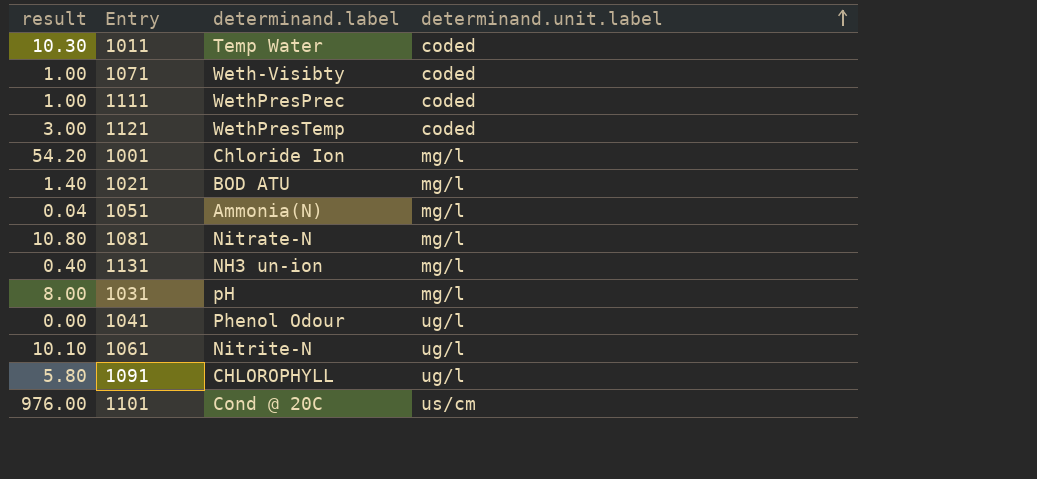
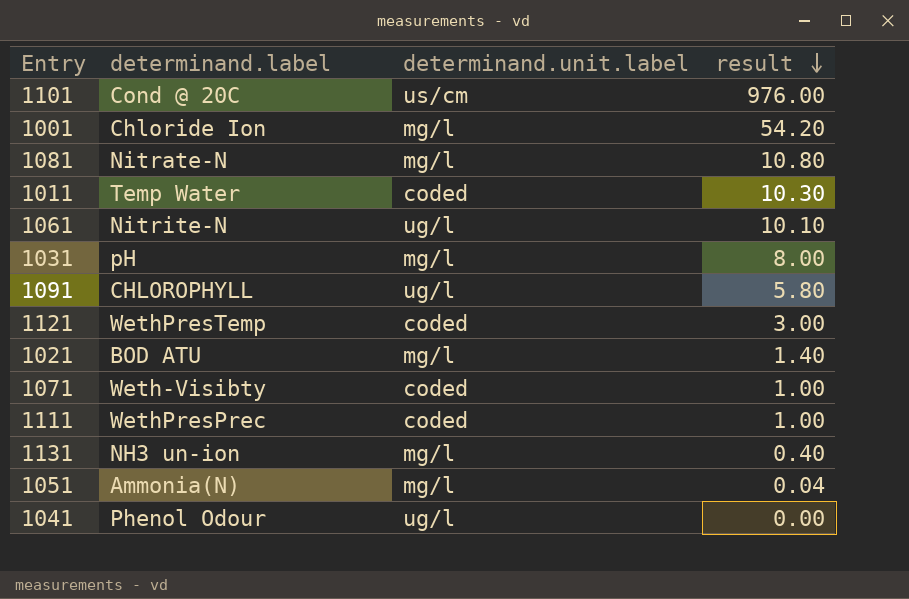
row order: determinand.unit.label ascending -> result descending
column result | position: 1 -> 4

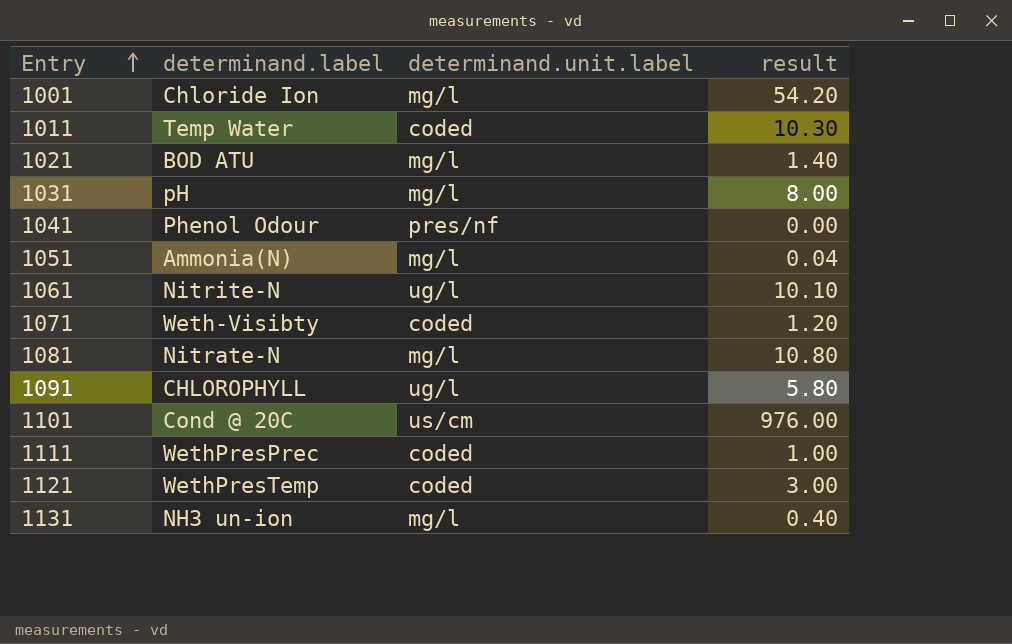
row order: result descending -> Entry ascending
1041 | determinand.unit.label: ug/l -> pres/nf
1071 | result: 1.00 -> 1.20

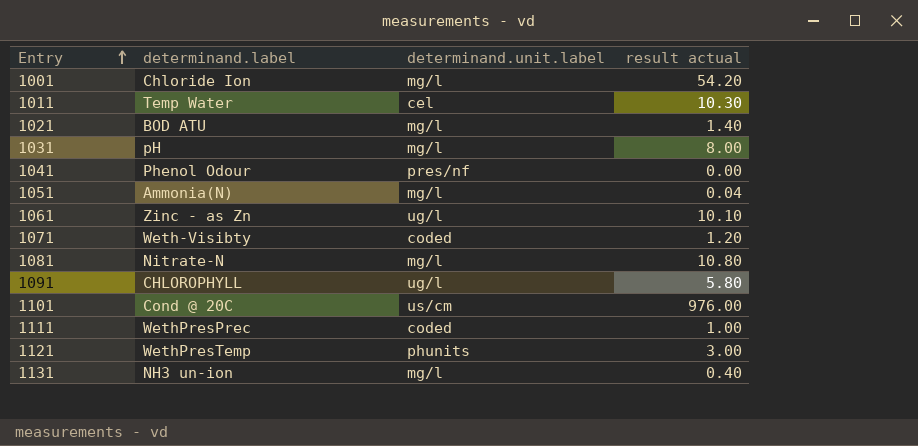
column name: result -> result actual
1011 | determinand.unit.label: coded -> cel
1061 | determinand.label: Nitrite-N -> Zinc - as Zn
1121 | determinand.unit.label: coded -> phunits

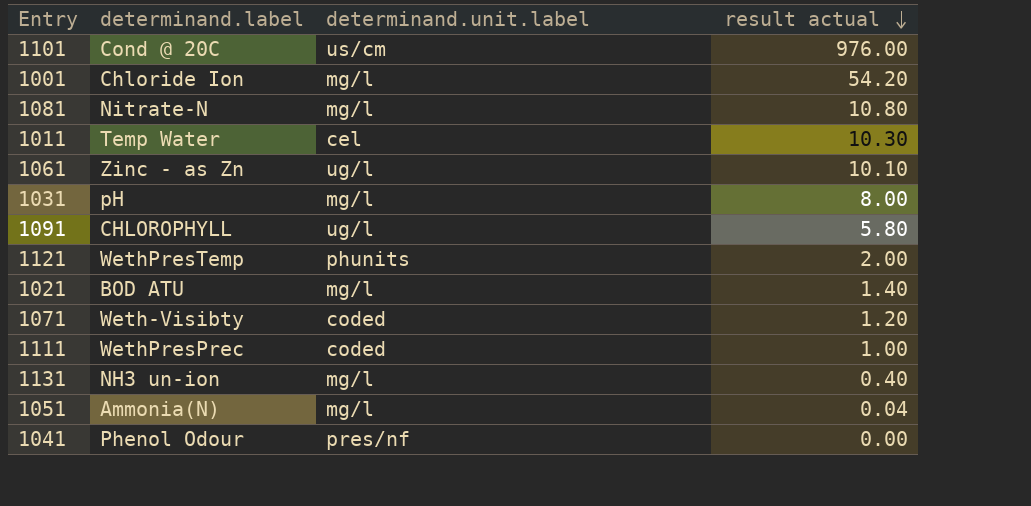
row order: Entry ascending -> result actual descending
1121 | result actual: 3.00 -> 2.00

